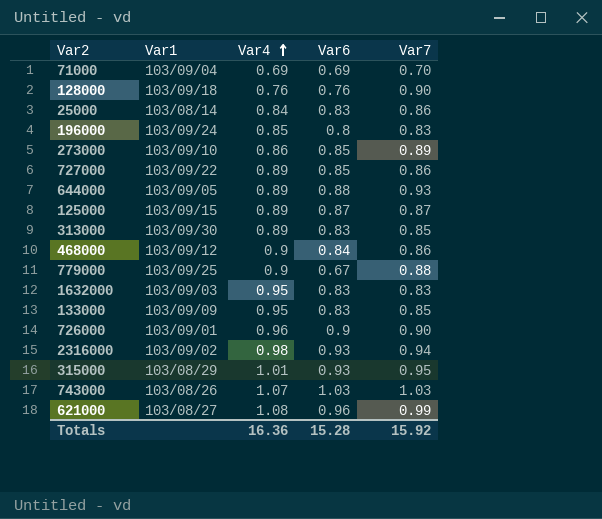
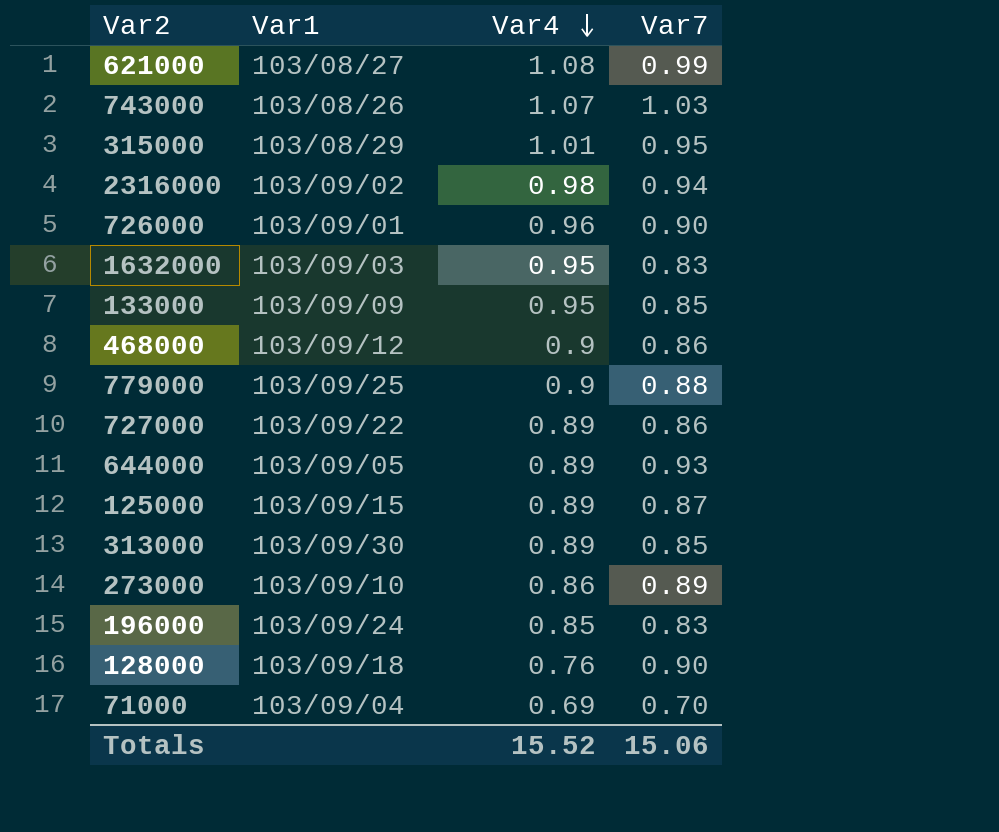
row order: Var4 ascending -> Var4 descending
column Var6 | position: 4 -> none
row 25000: 103/08/14 | 0.84 | 0.83 | 0.86 -> none
Totals | Var4: 16.36 -> 15.52
Totals | Var7: 15.92 -> 15.06

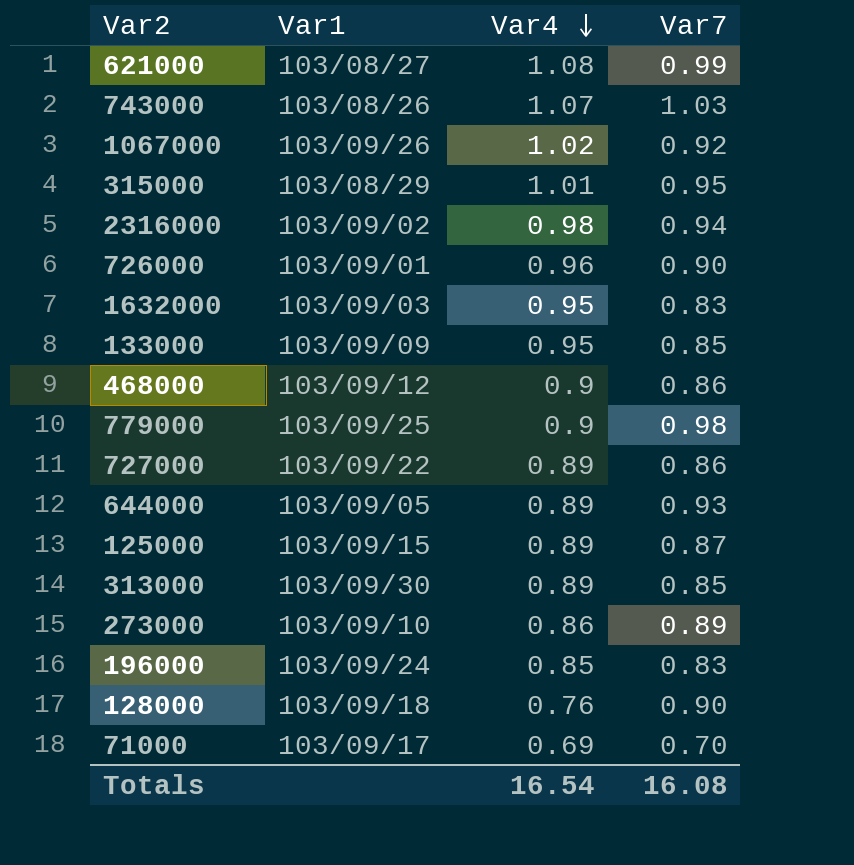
row 1067000: none -> 103/09/26 | 1.02 | 0.92
779000 | Var7: 0.88 -> 0.98
71000 | Var1: 103/09/04 -> 103/09/17
Totals | Var4: 15.52 -> 16.54
Totals | Var7: 15.06 -> 16.08

